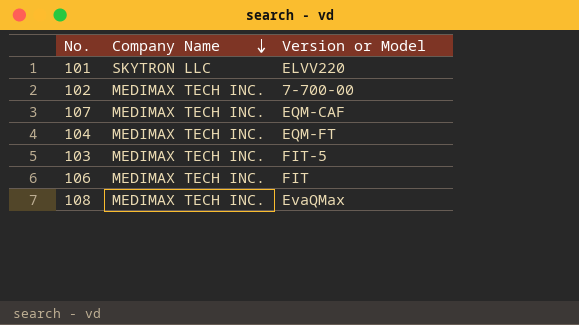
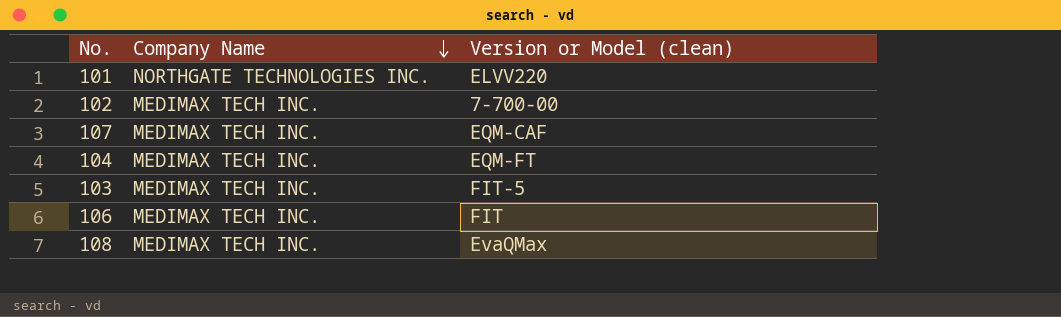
column name: Version or Model -> Version or Model (clean)
101 | Company Name: SKYTRON LLC -> NORTHGATE TECHNOLOGIES INC.

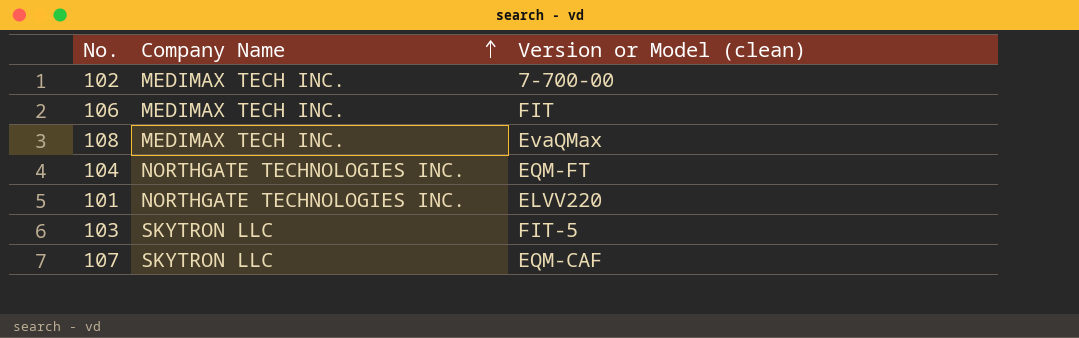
row order: Company Name descending -> Company Name ascending
104 | Company Name: MEDIMAX TECH INC. -> NORTHGATE TECHNOLOGIES INC.
103 | Company Name: MEDIMAX TECH INC. -> SKYTRON LLC
107 | Company Name: MEDIMAX TECH INC. -> SKYTRON LLC

